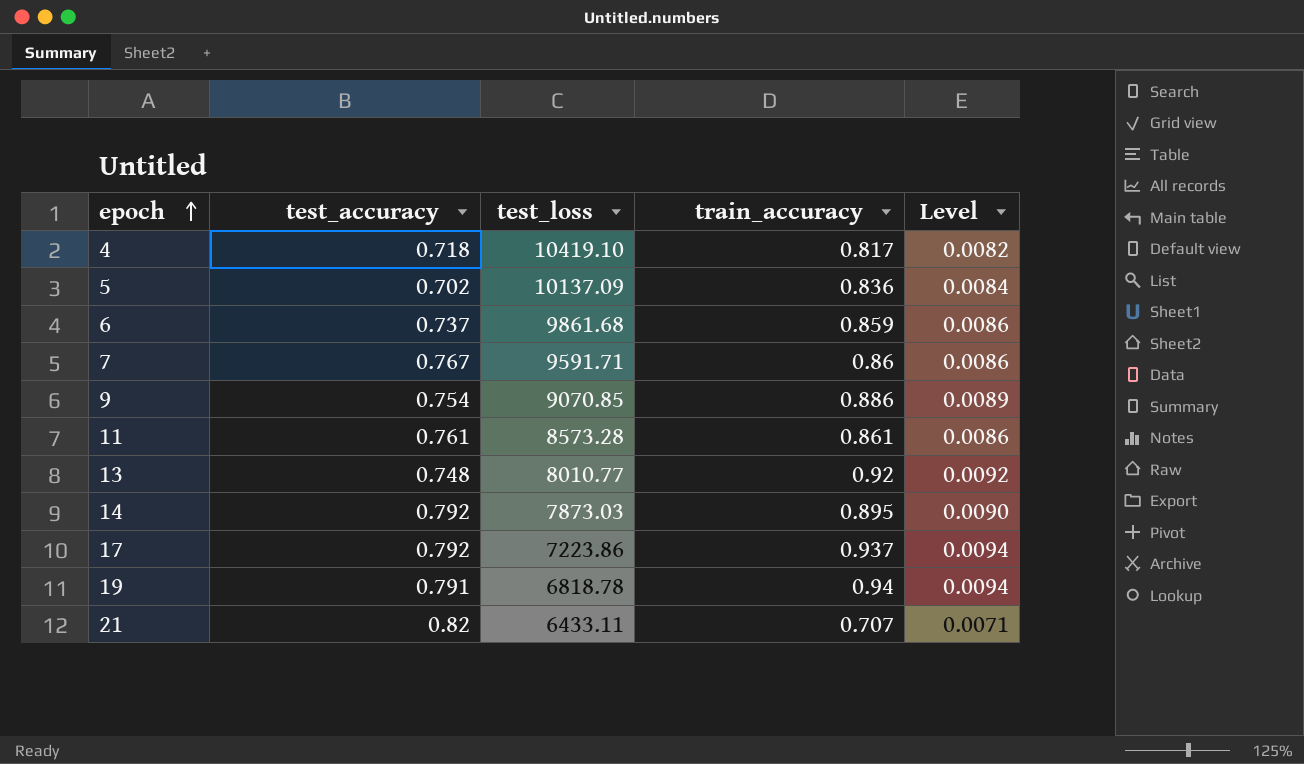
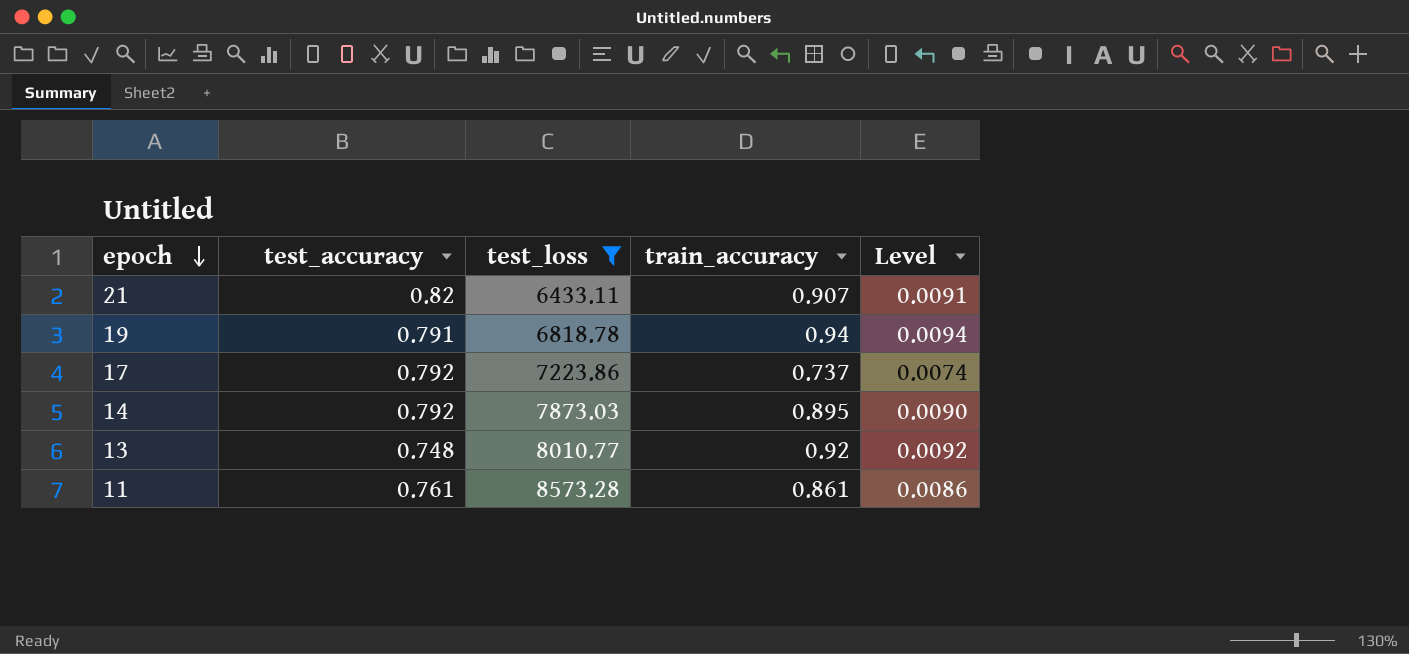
filter: none -> test_loss <= 8573.28
row order: epoch ascending -> epoch descending
21 | train_accuracy: 0.707 -> 0.907
21 | Level: 0.0071 -> 0.0091
17 | train_accuracy: 0.937 -> 0.737
17 | Level: 0.0094 -> 0.0074

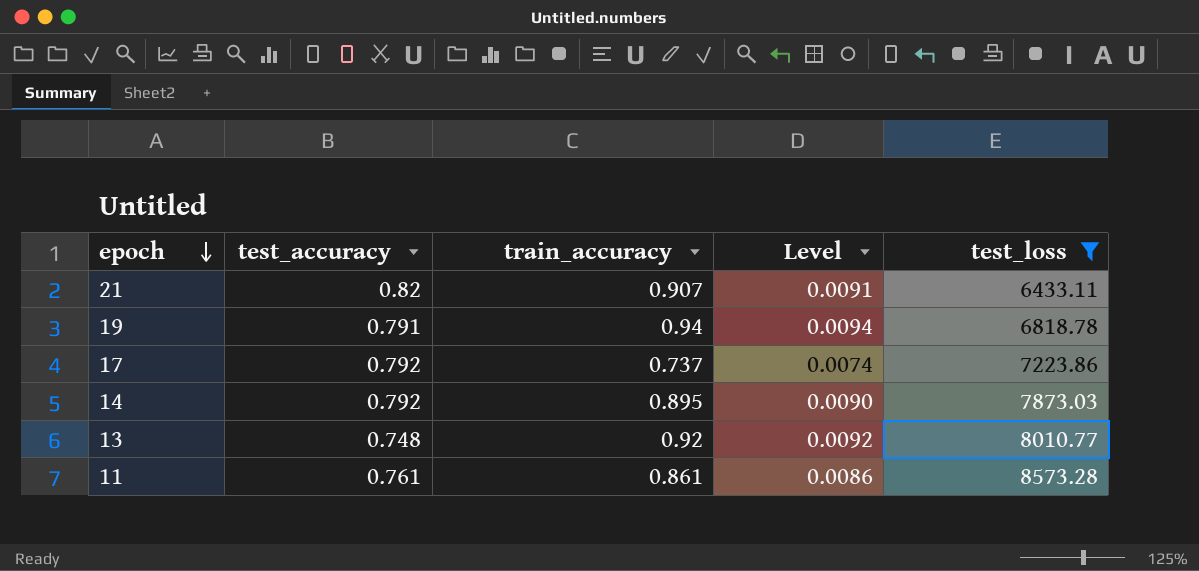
column test_loss | position: 3 -> 5

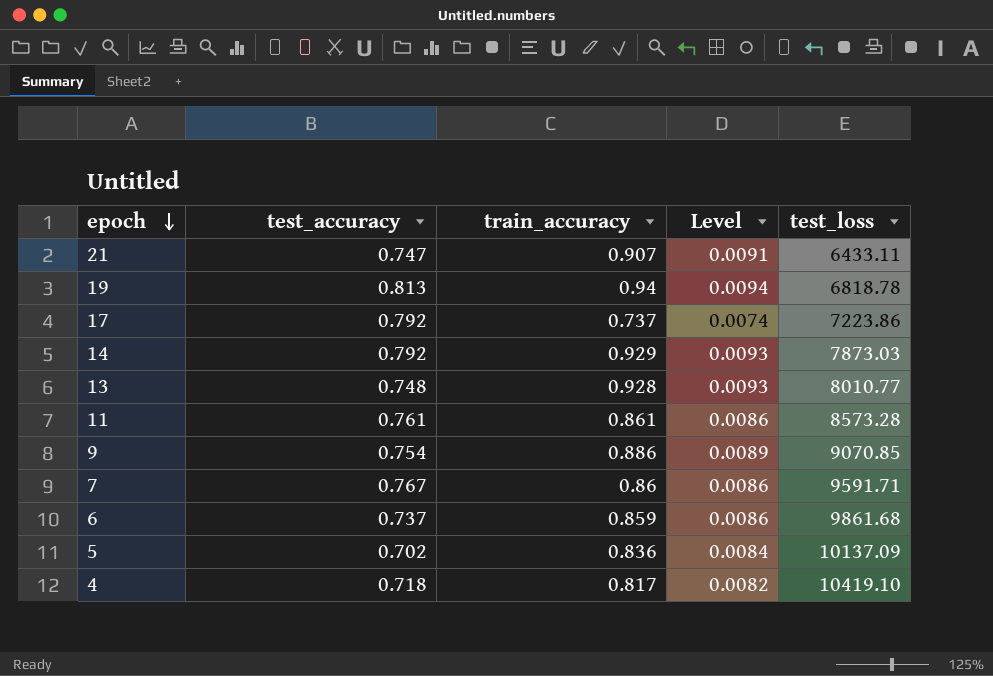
filter: test_loss <= 8573.28 -> none
21 | test_accuracy: 0.82 -> 0.747
19 | test_accuracy: 0.791 -> 0.813
14 | train_accuracy: 0.895 -> 0.929
14 | Level: 0.0090 -> 0.0093
13 | train_accuracy: 0.92 -> 0.928
13 | Level: 0.0092 -> 0.0093

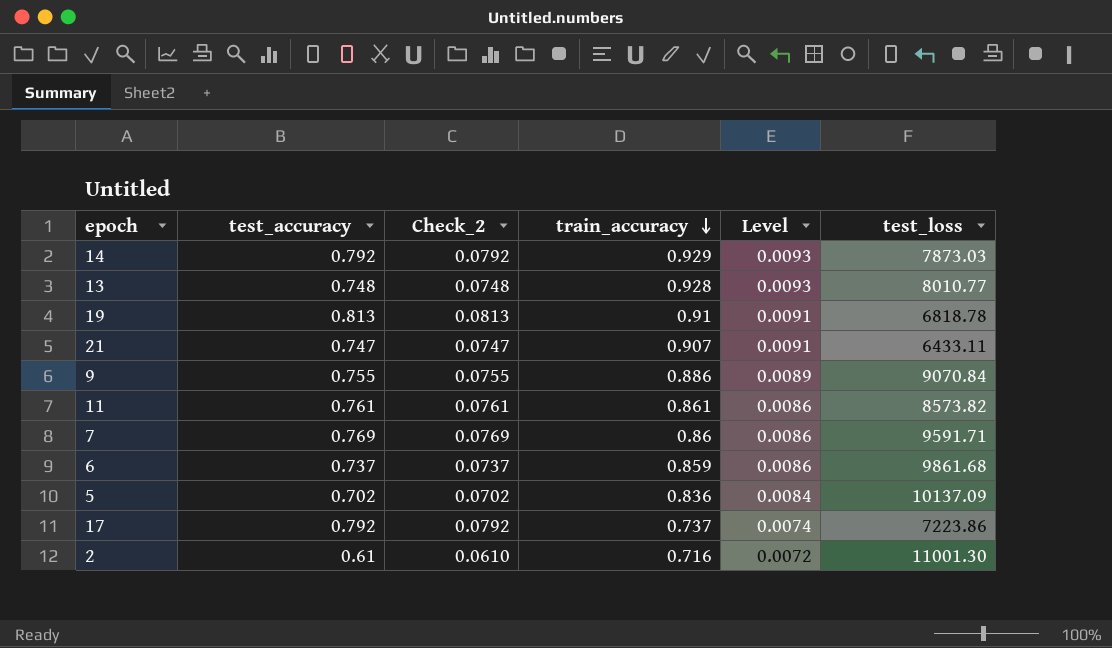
row order: epoch descending -> train_accuracy descending
column Check_2 | formula: none -> [test_accuracy] * 0.1
row 4: 0.718 | 0.817 | 0.0082 | 10419.10 -> none
19 | train_accuracy: 0.94 -> 0.91
19 | Level: 0.0094 -> 0.0091
9 | test_accuracy: 0.754 -> 0.755
9 | test_loss: 9070.85 -> 9070.84
11 | test_loss: 8573.28 -> 8573.82
7 | test_accuracy: 0.767 -> 0.769
row 2: none -> 0.61 | 0.0610 | 0.716 | 0.0072 | 11001.30

